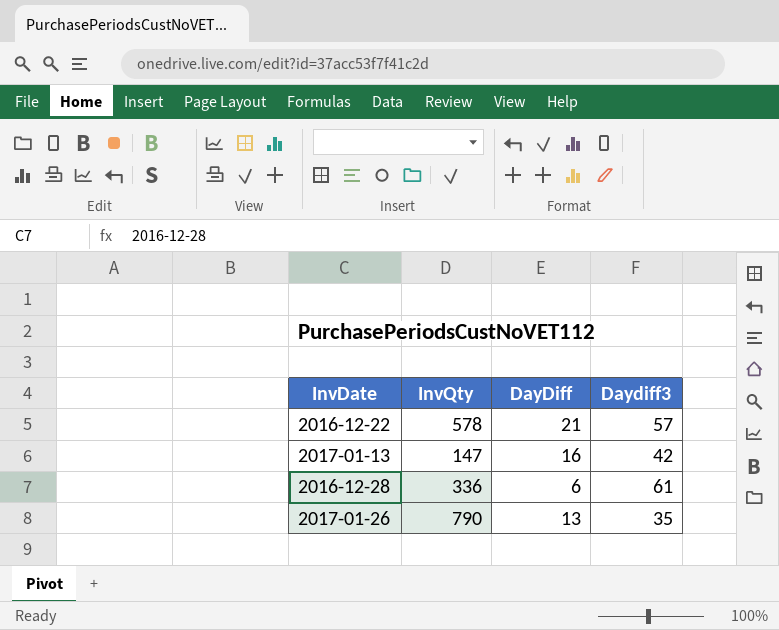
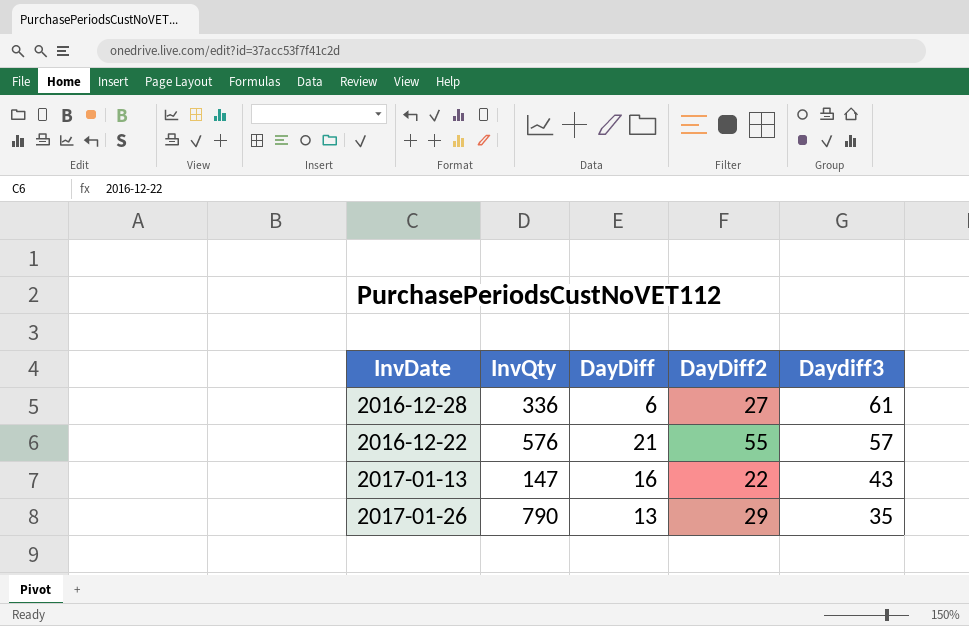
row order: none -> Daydiff3 descending
column DayDiff2 | position: none -> 4
2016-12-22 | InvQty: 578 -> 576
2017-01-13 | Daydiff3: 42 -> 43

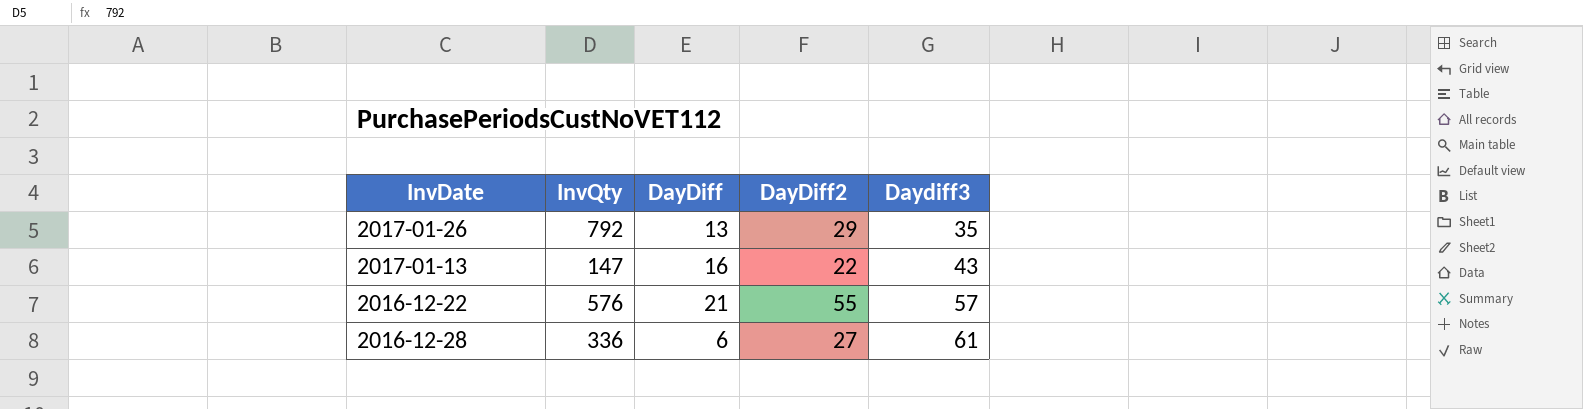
row order: Daydiff3 descending -> Daydiff3 ascending
2017-01-26 | InvQty: 790 -> 792

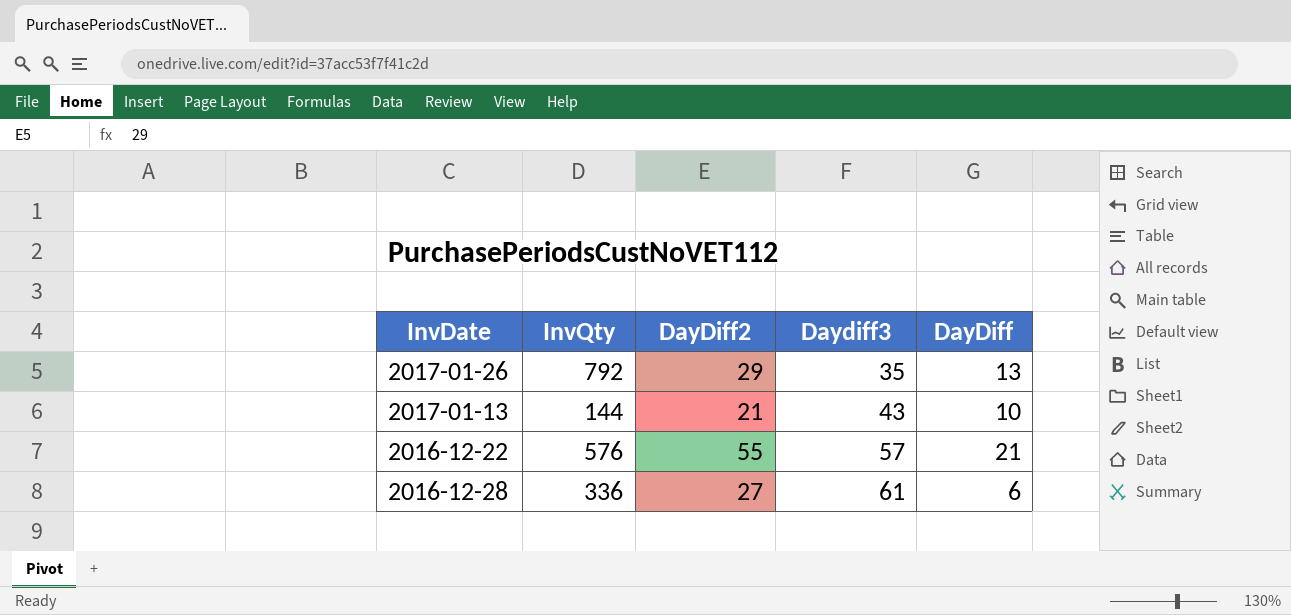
column DayDiff | position: 3 -> 5
2017-01-13 | InvQty: 147 -> 144
2017-01-13 | DayDiff2: 22 -> 21
2017-01-13 | DayDiff: 16 -> 10

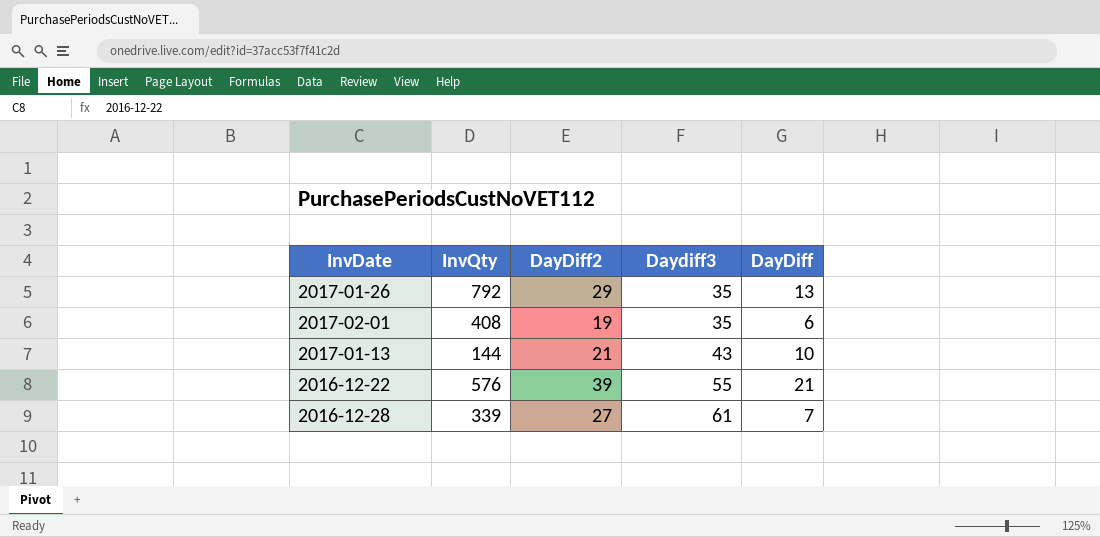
row 2017-02-01: none -> 408 | 19 | 35 | 6
2016-12-22 | DayDiff2: 55 -> 39
2016-12-22 | Daydiff3: 57 -> 55
2016-12-28 | InvQty: 336 -> 339
2016-12-28 | DayDiff: 6 -> 7

